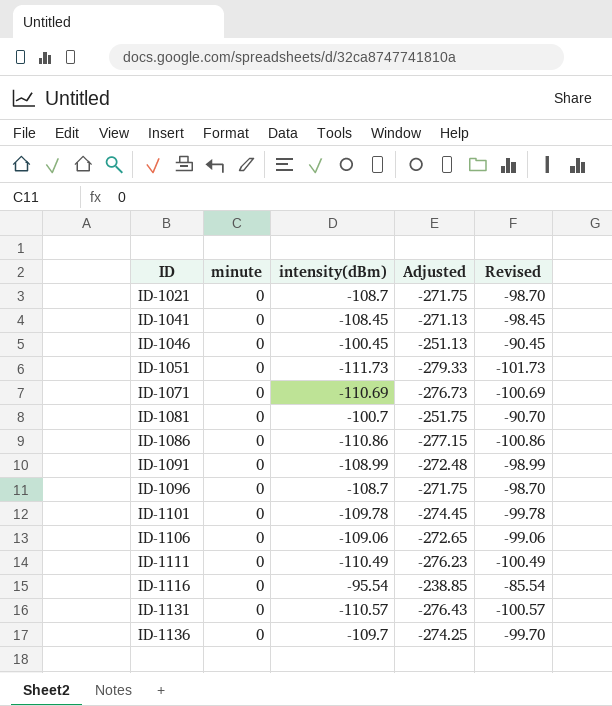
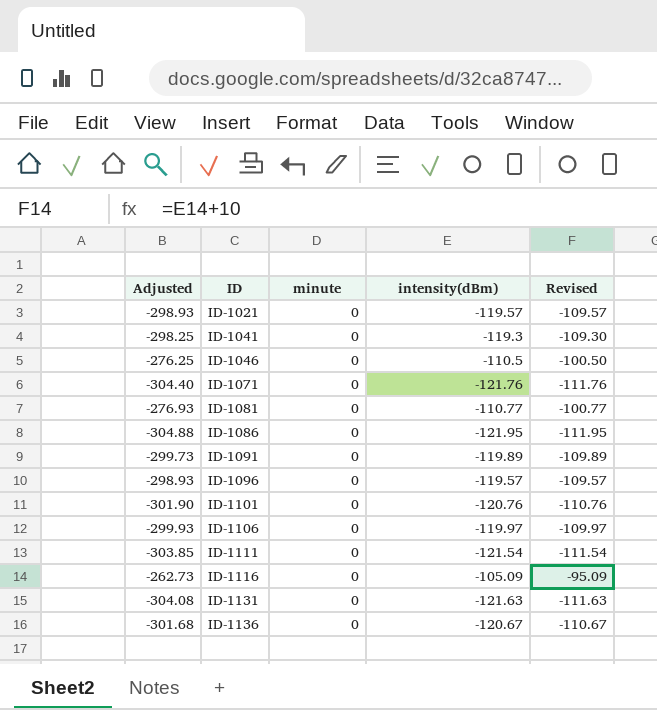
column Adjusted | position: 4 -> 1
row ID-1051: 0 | -111.73 | -279.33 | -101.73 -> none
ID-1021 | Adjusted: -271.75 -> -298.93
ID-1021 | intensity(dBm): -108.7 -> -119.57
ID-1021 | Revised: -98.70 -> -109.57
ID-1041 | Adjusted: -271.13 -> -298.25
ID-1041 | intensity(dBm): -108.45 -> -119.3
ID-1041 | Revised: -98.45 -> -109.30
ID-1046 | Adjusted: -251.13 -> -276.25
ID-1046 | intensity(dBm): -100.45 -> -110.5
ID-1046 | Revised: -90.45 -> -100.50
ID-1071 | Adjusted: -276.73 -> -304.40
ID-1071 | intensity(dBm): -110.69 -> -121.76
ID-1071 | Revised: -100.69 -> -111.76
ID-1081 | Adjusted: -251.75 -> -276.93
ID-1081 | intensity(dBm): -100.7 -> -110.77
ID-1081 | Revised: -90.70 -> -100.77
ID-1086 | Adjusted: -277.15 -> -304.88
ID-1086 | intensity(dBm): -110.86 -> -121.95
ID-1086 | Revised: -100.86 -> -111.95
ID-1091 | Adjusted: -272.48 -> -299.73
ID-1091 | intensity(dBm): -108.99 -> -119.89
ID-1091 | Revised: -98.99 -> -109.89
ID-1096 | Adjusted: -271.75 -> -298.93
ID-1096 | intensity(dBm): -108.7 -> -119.57
ID-1096 | Revised: -98.70 -> -109.57
ID-1101 | Adjusted: -274.45 -> -301.90
ID-1101 | intensity(dBm): -109.78 -> -120.76
ID-1101 | Revised: -99.78 -> -110.76
ID-1106 | Adjusted: -272.65 -> -299.93
ID-1106 | intensity(dBm): -109.06 -> -119.97
ID-1106 | Revised: -99.06 -> -109.97
ID-1111 | Adjusted: -276.23 -> -303.85
ID-1111 | intensity(dBm): -110.49 -> -121.54
ID-1111 | Revised: -100.49 -> -111.54
ID-1116 | Adjusted: -238.85 -> -262.73
ID-1116 | intensity(dBm): -95.54 -> -105.09
ID-1116 | Revised: -85.54 -> -95.09
ID-1131 | Adjusted: -276.43 -> -304.08
ID-1131 | intensity(dBm): -110.57 -> -121.63
ID-1131 | Revised: -100.57 -> -111.63
ID-1136 | Adjusted: -274.25 -> -301.68
ID-1136 | intensity(dBm): -109.7 -> -120.67
ID-1136 | Revised: -99.70 -> -110.67

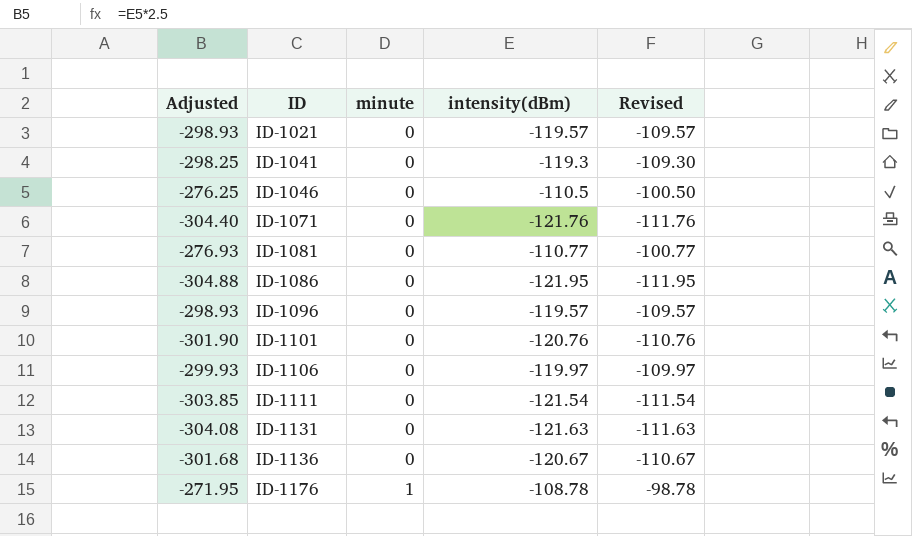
row ID-1091: -299.73 | 0 | -119.89 | -109.89 -> none
row ID-1116: -262.73 | 0 | -105.09 | -95.09 -> none
row ID-1176: none -> -271.95 | 1 | -108.78 | -98.78

